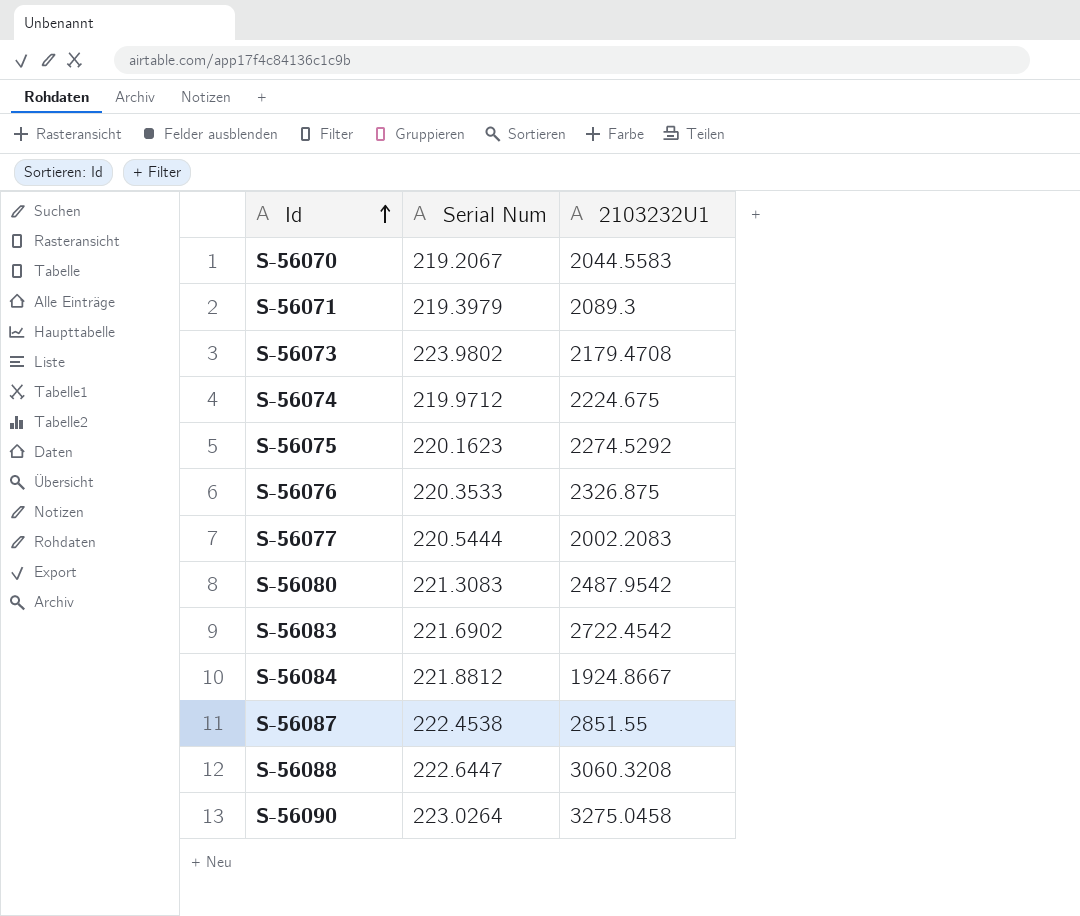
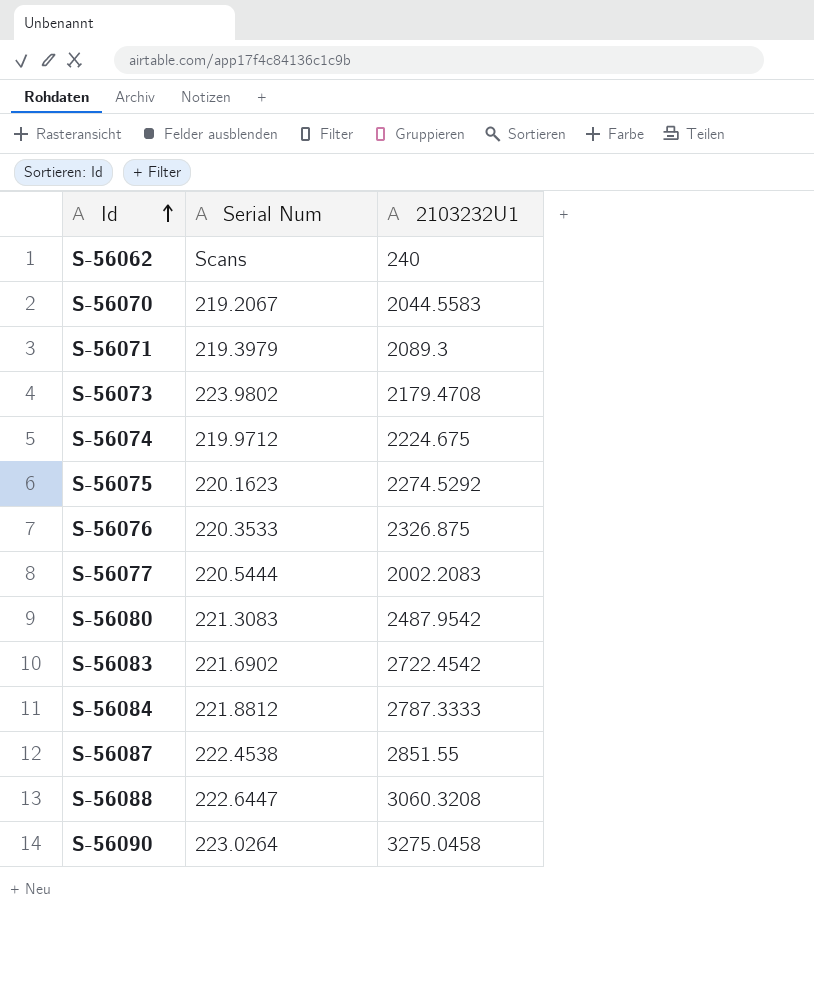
row S-56062: none -> Scans | 240
S-56084 | 2103232U1: 1924.8667 -> 2787.3333

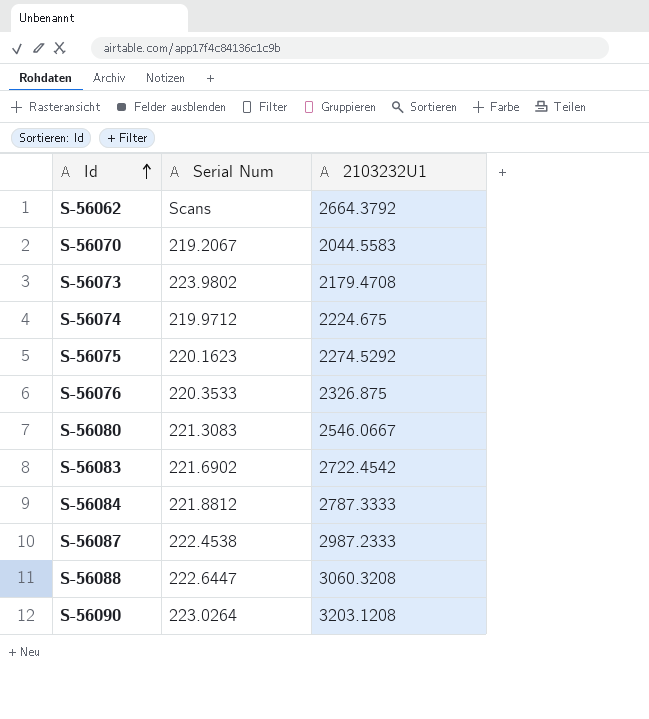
row S-56071: 219.3979 | 2089.3 -> none
row S-56077: 220.5444 | 2002.2083 -> none
S-56062 | 2103232U1: 240 -> 2664.3792
S-56080 | 2103232U1: 2487.9542 -> 2546.0667
S-56087 | 2103232U1: 2851.55 -> 2987.2333
S-56090 | 2103232U1: 3275.0458 -> 3203.1208

